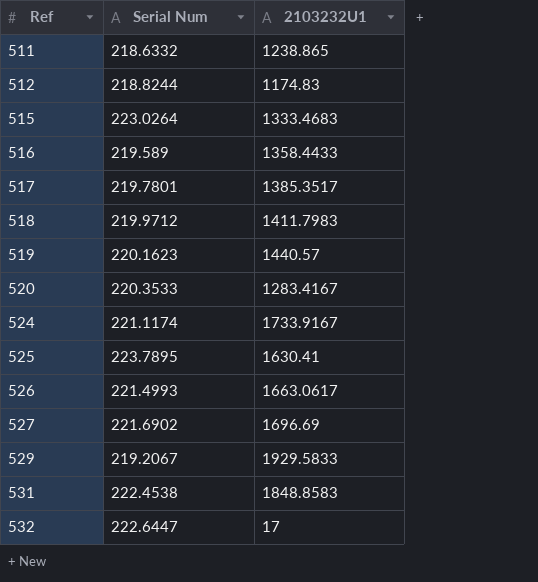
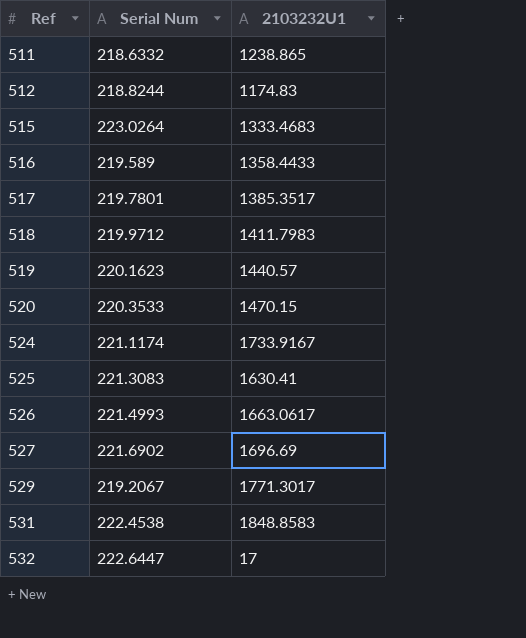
520 | 2103232U1: 1283.4167 -> 1470.15
525 | Serial Num: 223.7895 -> 221.3083
529 | 2103232U1: 1929.5833 -> 1771.3017

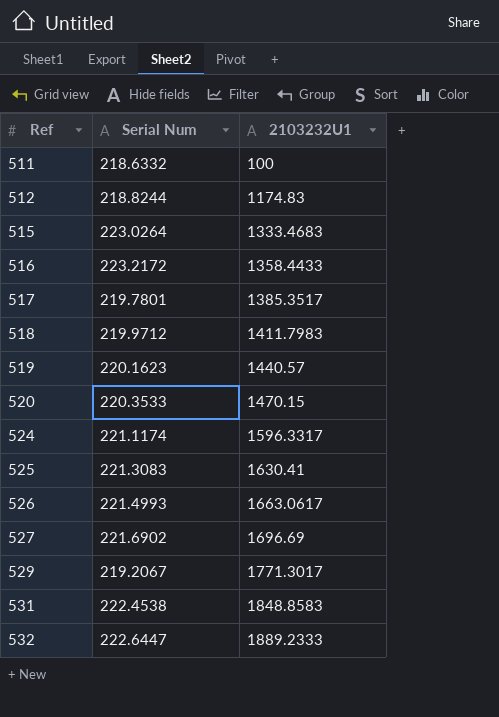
511 | 2103232U1: 1238.865 -> 100
516 | Serial Num: 219.589 -> 223.2172
524 | 2103232U1: 1733.9167 -> 1596.3317
532 | 2103232U1: 17 -> 1889.2333

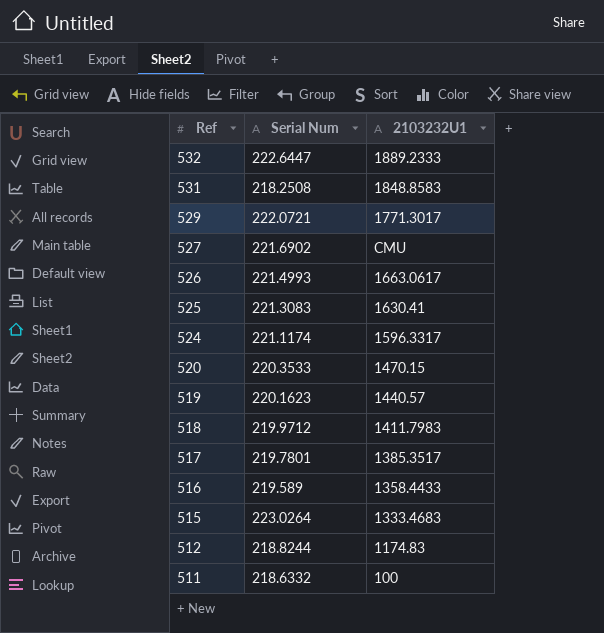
row order: Ref ascending -> Ref descending
531 | Serial Num: 222.4538 -> 218.2508
529 | Serial Num: 219.2067 -> 222.0721
527 | 2103232U1: 1696.69 -> CMU
516 | Serial Num: 223.2172 -> 219.589

